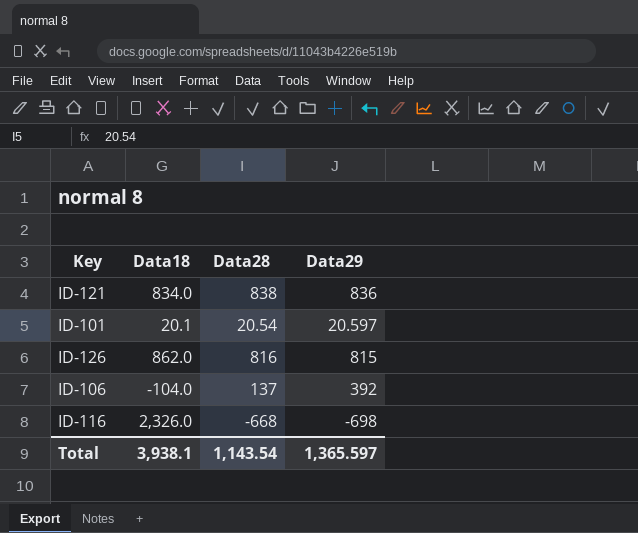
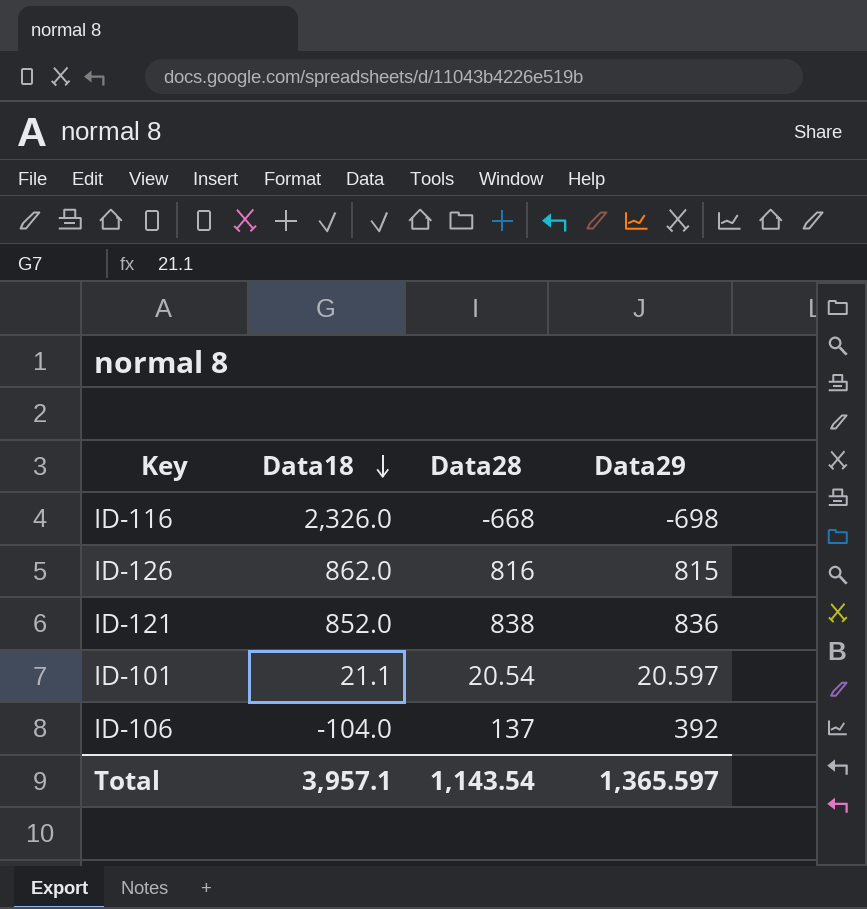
row order: none -> Data18 descending
ID-121 | Data18: 834.0 -> 852.0
ID-101 | Data18: 20.1 -> 21.1
Total | Data18: 3,938.1 -> 3,957.1

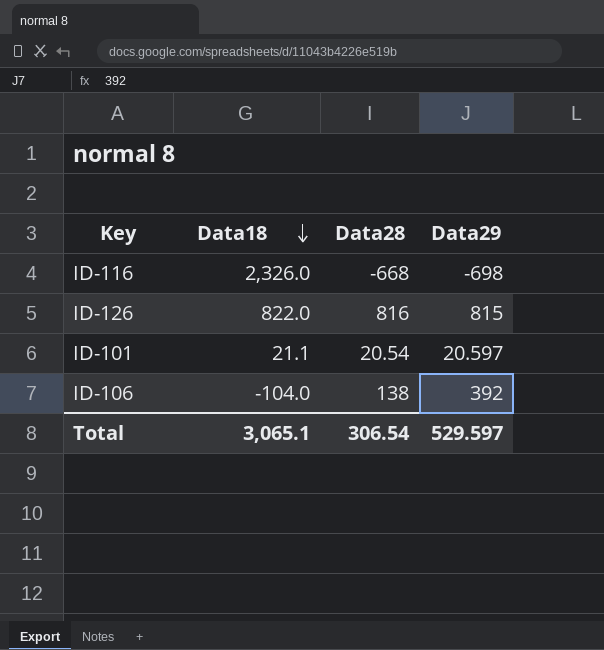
row ID-121: 852.0 | 838 | 836 -> none
ID-126 | Data18: 862.0 -> 822.0
ID-106 | Data28: 137 -> 138
Total | Data18: 3,957.1 -> 3,065.1
Total | Data28: 1,143.54 -> 306.54
Total | Data29: 1,365.597 -> 529.597

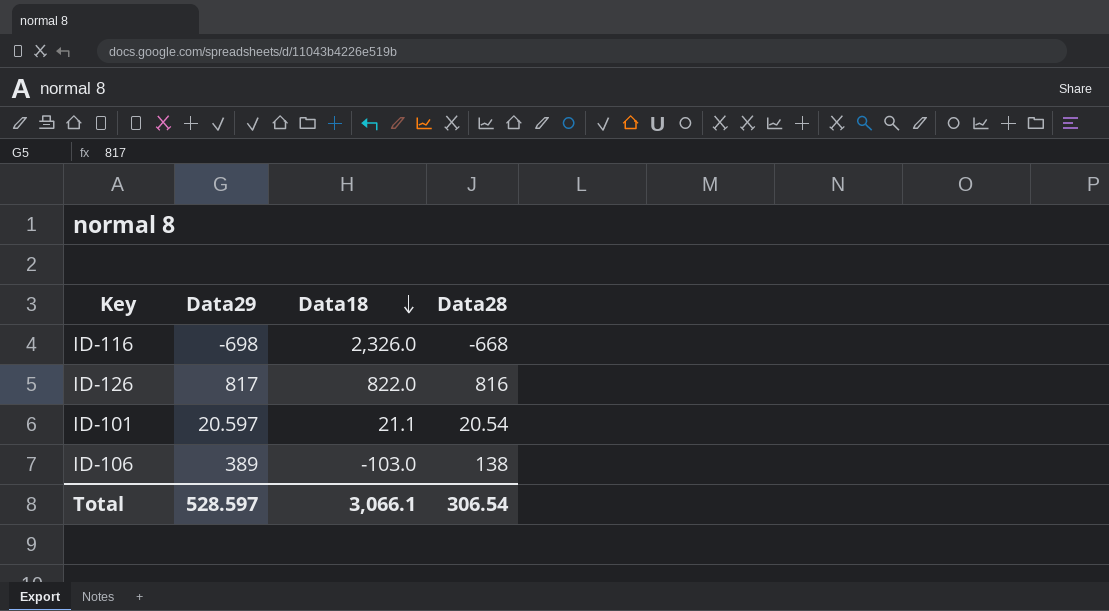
column Data29 | position: 4 -> 2
ID-126 | Data29: 815 -> 817
ID-106 | Data29: 392 -> 389
ID-106 | Data18: -104.0 -> -103.0
Total | Data29: 529.597 -> 528.597
Total | Data18: 3,065.1 -> 3,066.1

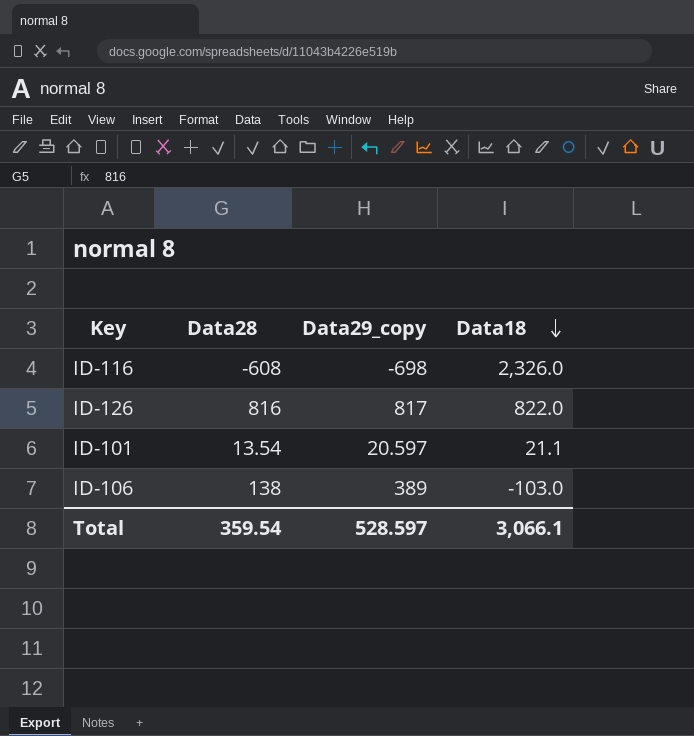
column Data28 | position: 4 -> 2
column name: Data29 -> Data29_copy
ID-116 | Data28: -668 -> -608
ID-101 | Data28: 20.54 -> 13.54
Total | Data28: 306.54 -> 359.54

